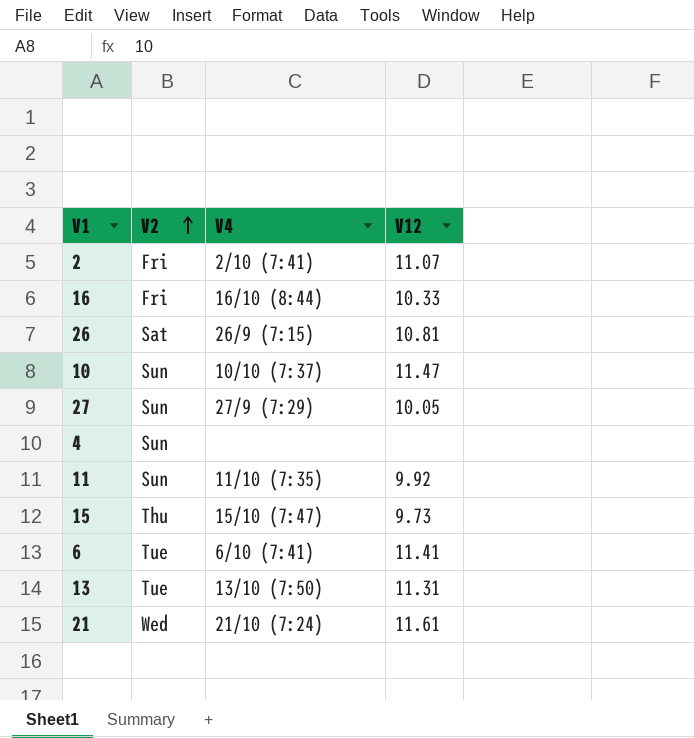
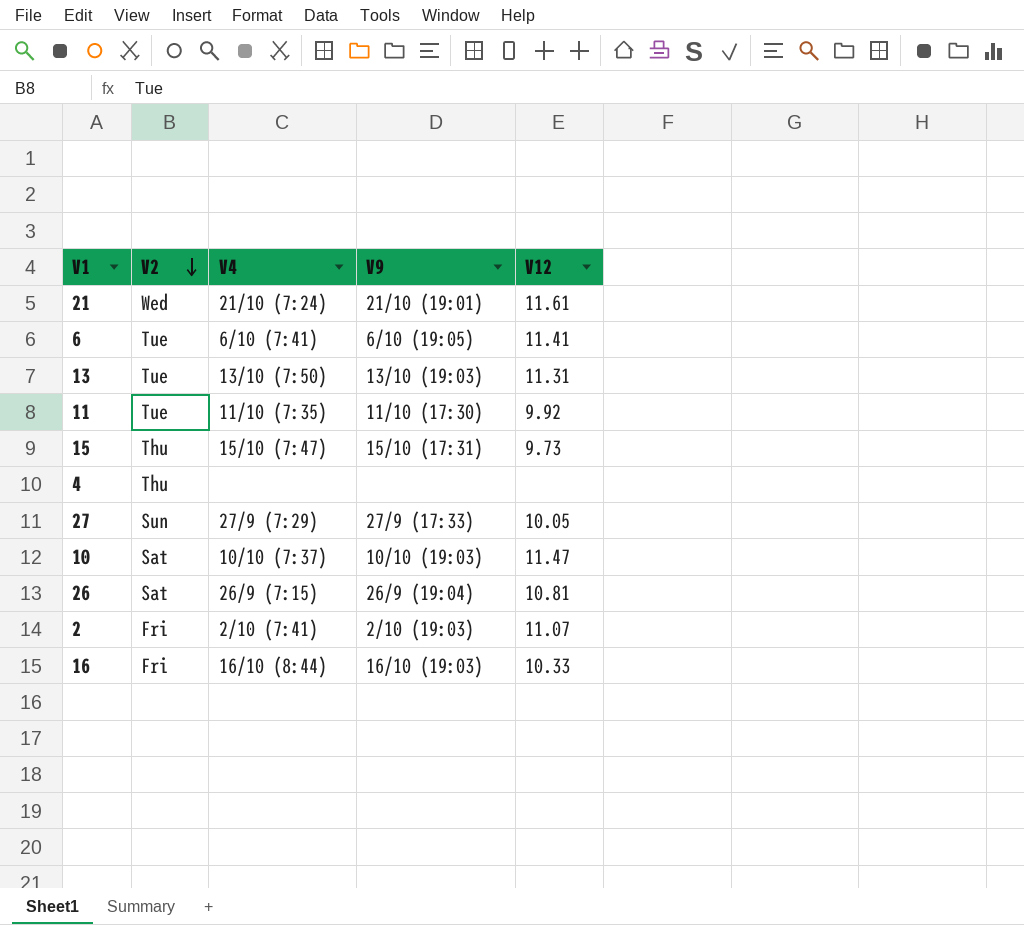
row order: V2 ascending -> V2 descending
column V9 | position: none -> 4
11 | V2: Sun -> Tue
4 | V2: Sun -> Thu
10 | V2: Sun -> Sat

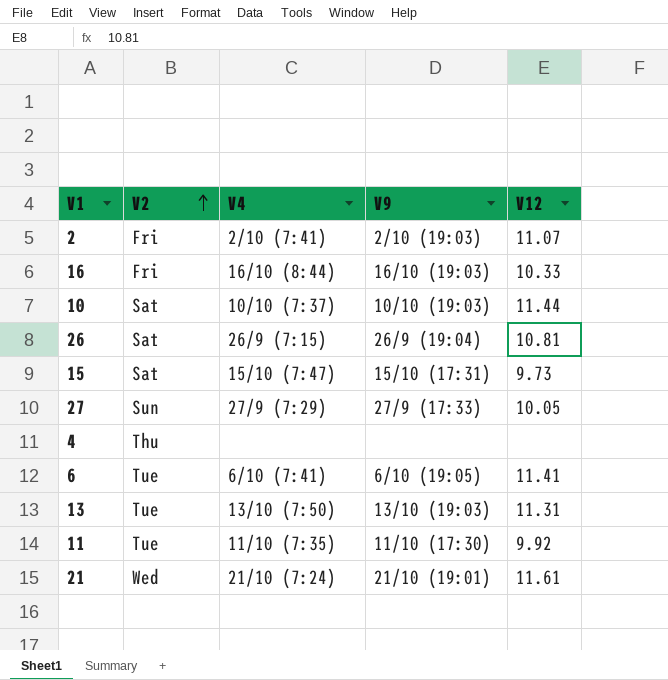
row order: V2 descending -> V2 ascending
10 | V12: 11.47 -> 11.44
15 | V2: Thu -> Sat

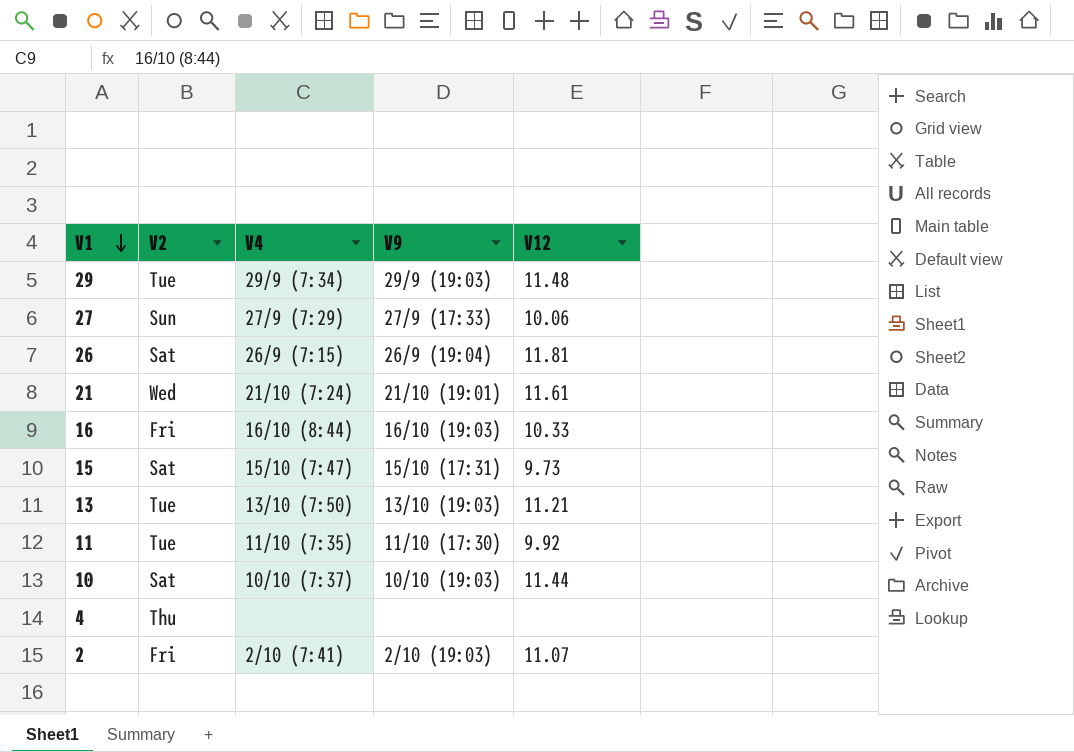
row order: V2 ascending -> V1 descending
row 6: Tue | 6/10 (7:41) | 6/10 (19:05) | 11.41 -> none
row 29: none -> Tue | 29/9 (7:34) | 29/9 (19:03) | 11.48
27 | V12: 10.05 -> 10.06
26 | V12: 10.81 -> 11.81
13 | V12: 11.31 -> 11.21

